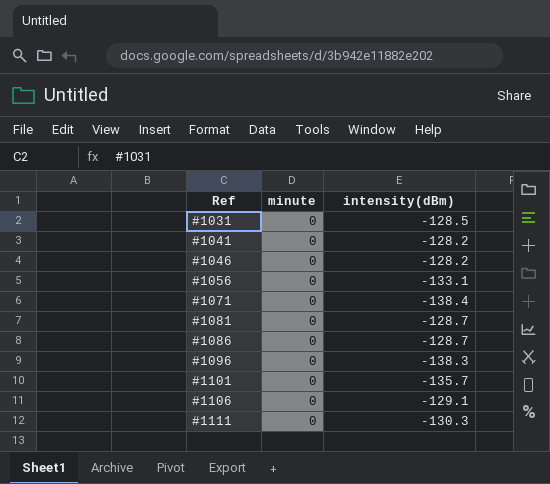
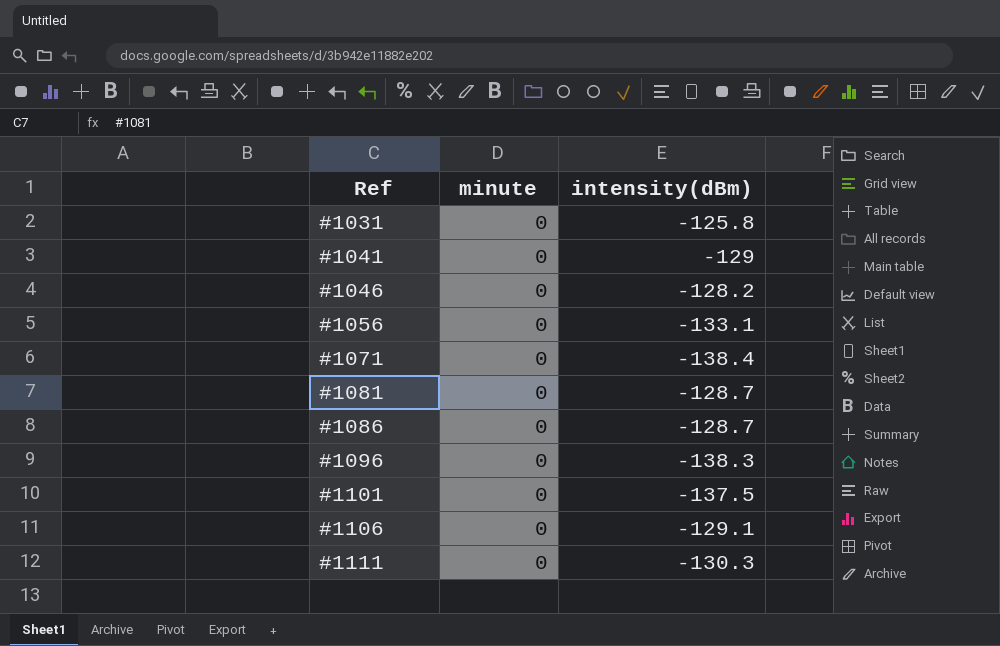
#1031 | intensity(dBm): -128.5 -> -125.8
#1041 | intensity(dBm): -128.2 -> -129
#1101 | intensity(dBm): -135.7 -> -137.5

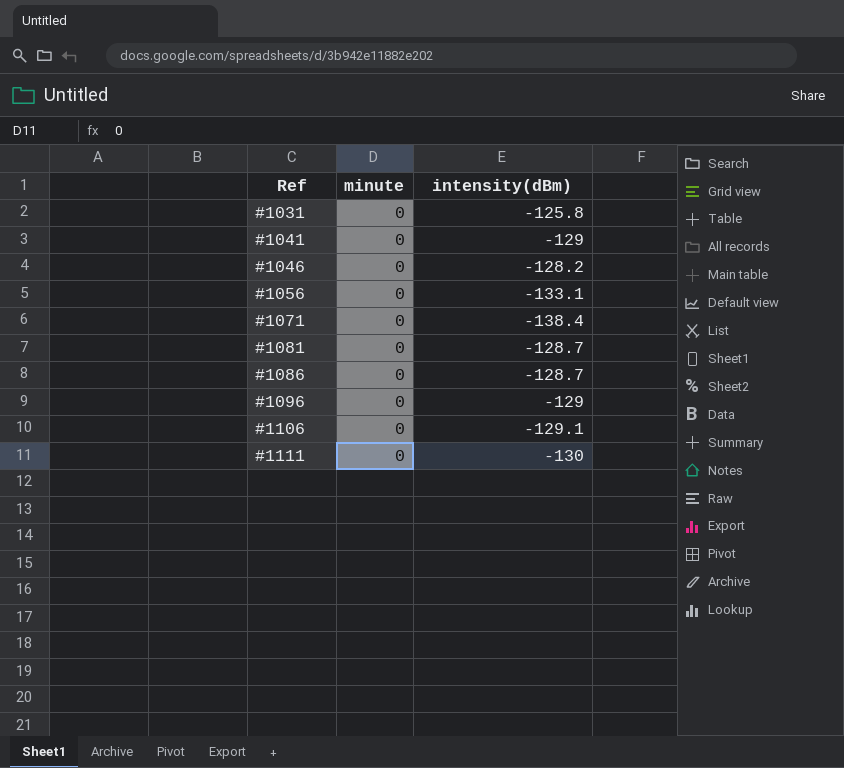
row #1101: 0 | -137.5 -> none
#1096 | intensity(dBm): -138.3 -> -129
#1111 | intensity(dBm): -130.3 -> -130

